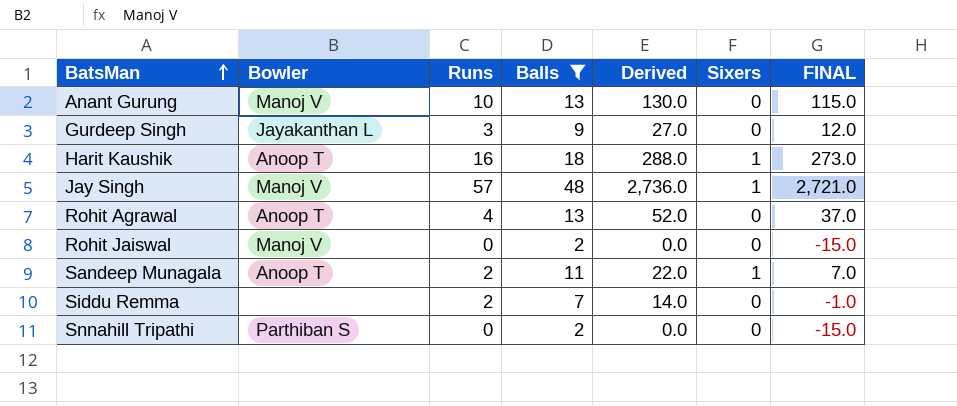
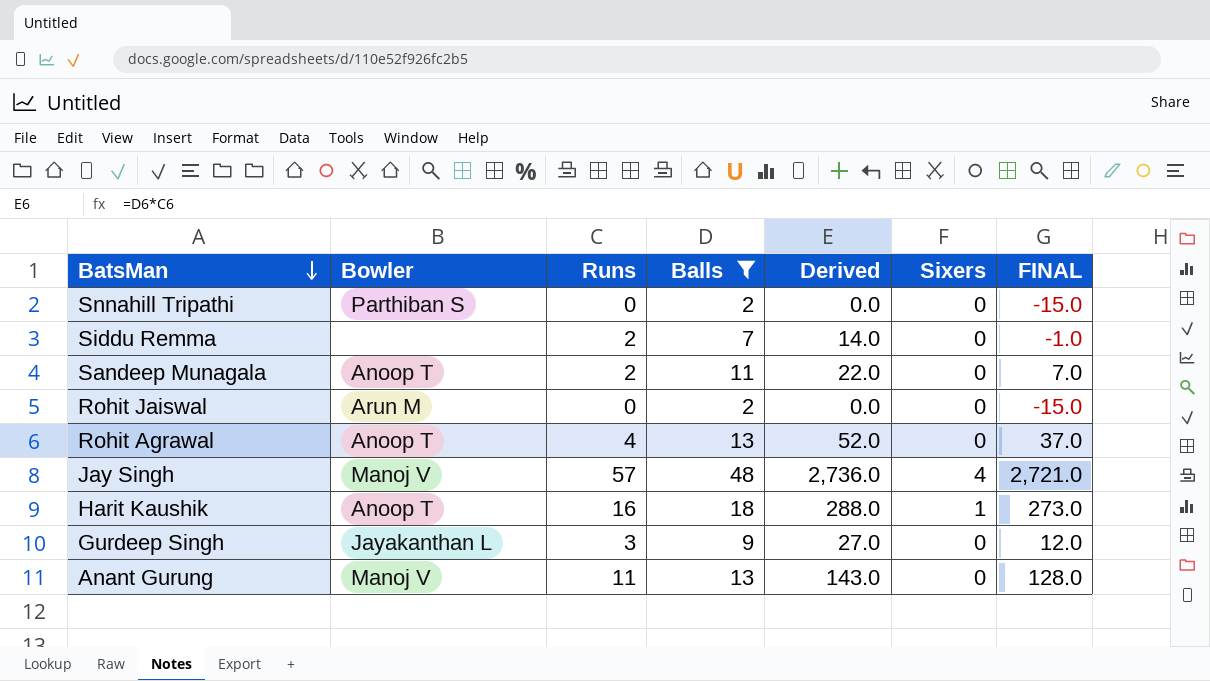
row order: BatsMan ascending -> BatsMan descending
Sandeep Munagala | Sixers: 1 -> 0
Rohit Jaiswal | Bowler: Manoj V -> Arun M
Jay Singh | Sixers: 1 -> 4
Anant Gurung | Runs: 10 -> 11
Anant Gurung | Derived: 130.0 -> 143.0
Anant Gurung | FINAL: 115.0 -> 128.0

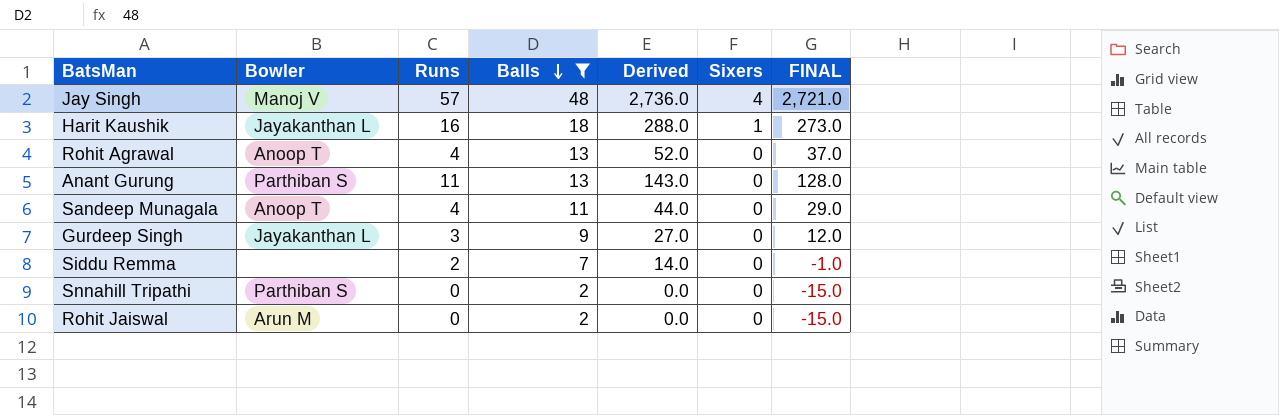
row order: BatsMan descending -> Balls descending
Harit Kaushik | Bowler: Anoop T -> Jayakanthan L
Anant Gurung | Bowler: Manoj V -> Parthiban S
Sandeep Munagala | Runs: 2 -> 4
Sandeep Munagala | Derived: 22.0 -> 44.0
Sandeep Munagala | FINAL: 7.0 -> 29.0

